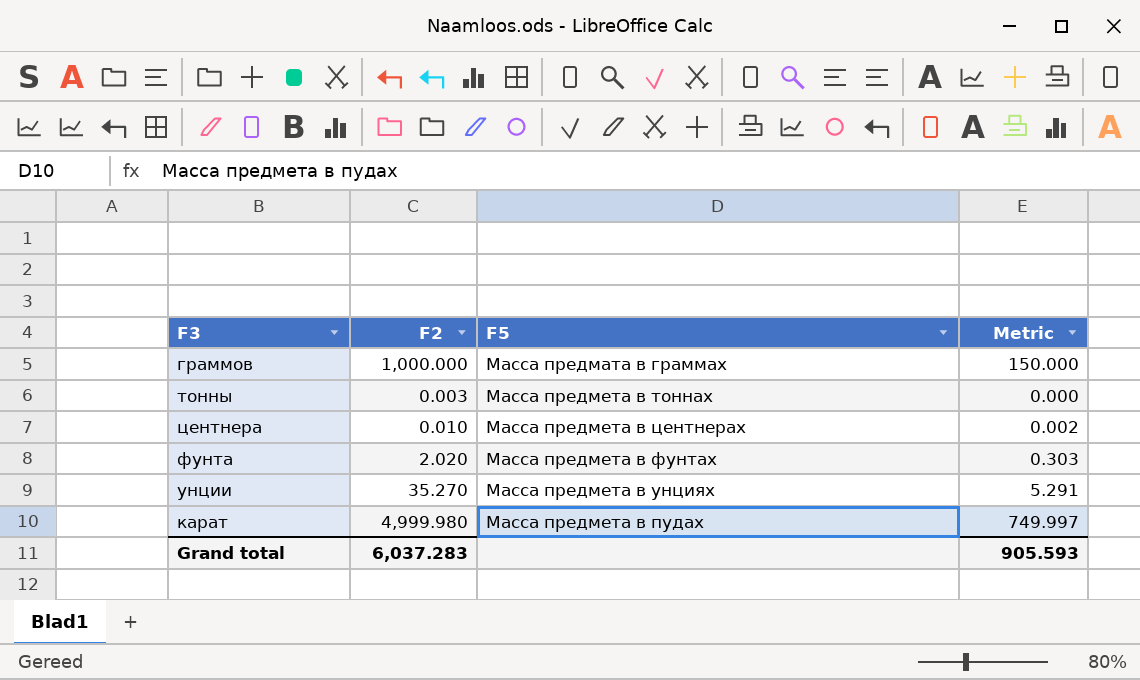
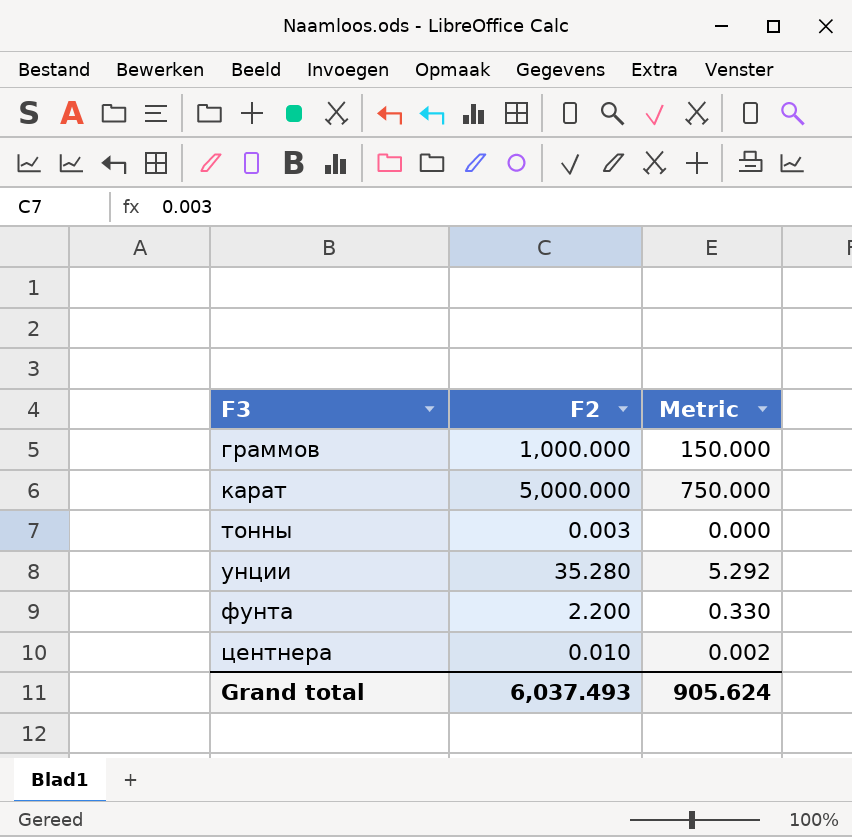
row order: none -> F3 ascending
column F5 | position: 3 -> none
карат | F2: 4,999.980 -> 5,000.000
карат | Metric: 749.997 -> 750.000
унции | F2: 35.270 -> 35.280
унции | Metric: 5.291 -> 5.292
фунта | F2: 2.020 -> 2.200
фунта | Metric: 0.303 -> 0.330
Grand total | F2: 6,037.283 -> 6,037.493
Grand total | Metric: 905.593 -> 905.624

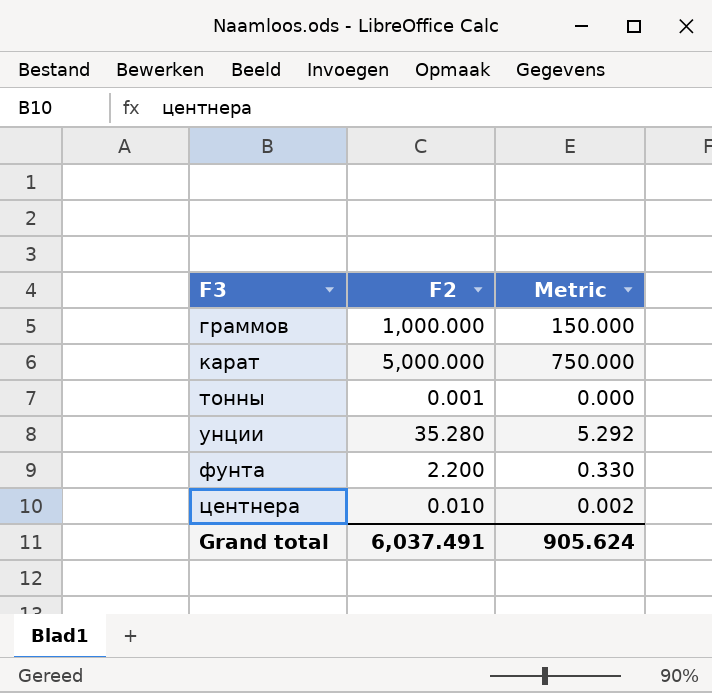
тонны | F2: 0.003 -> 0.001
Grand total | F2: 6,037.493 -> 6,037.491

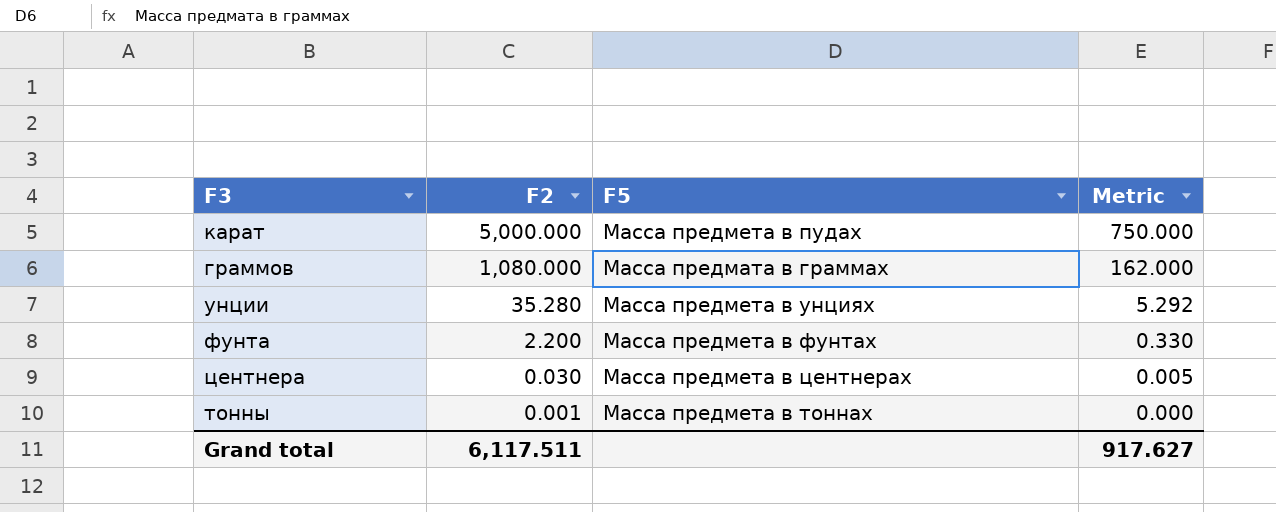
row order: F3 ascending -> F2 descending
column F5 | position: none -> 3
граммов | F2: 1,000.000 -> 1,080.000
граммов | Metric: 150.000 -> 162.000
центнера | F2: 0.010 -> 0.030
центнера | Metric: 0.002 -> 0.005
Grand total | F2: 6,037.491 -> 6,117.511
Grand total | Metric: 905.624 -> 917.627

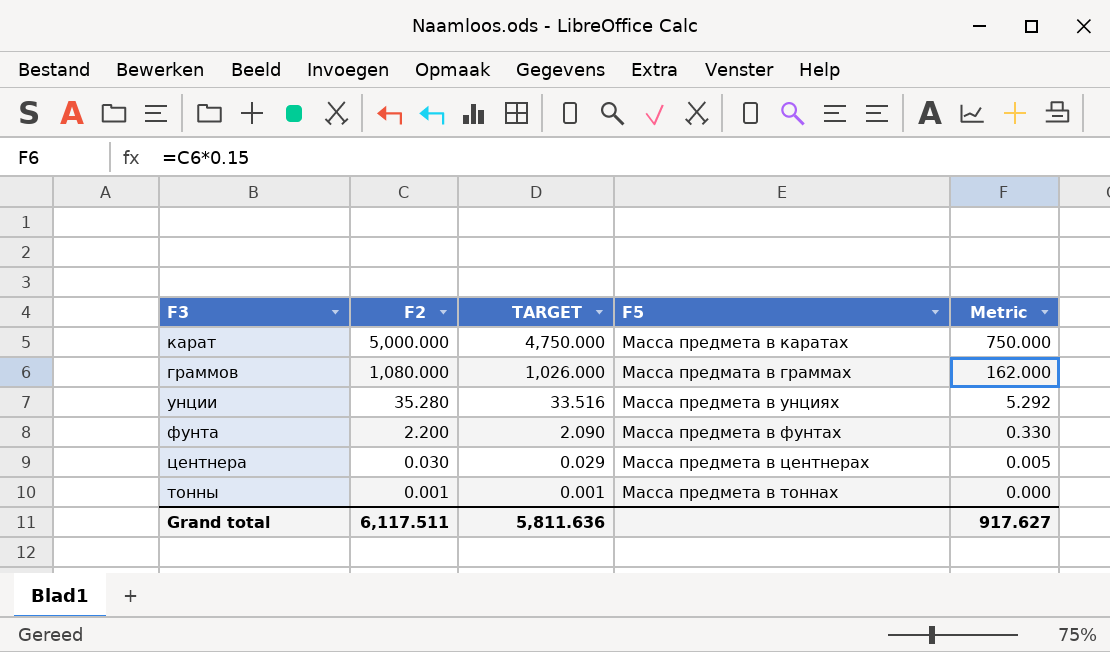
column TARGET | formula: none -> [F2] * 0.95
карат | F5: Масса предмета в пудах -> Масса предмета в каратах

